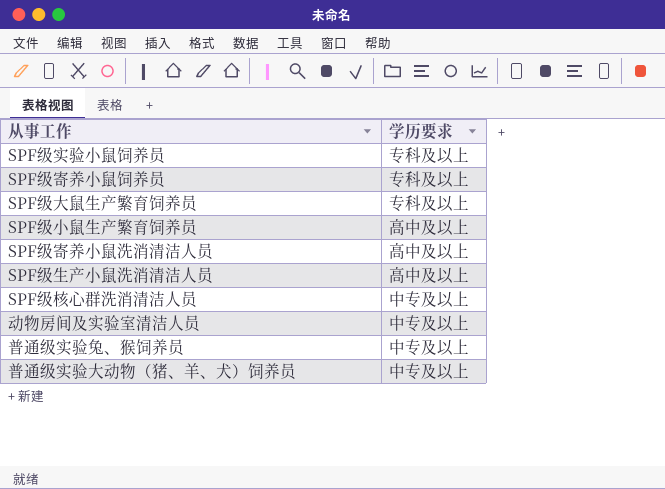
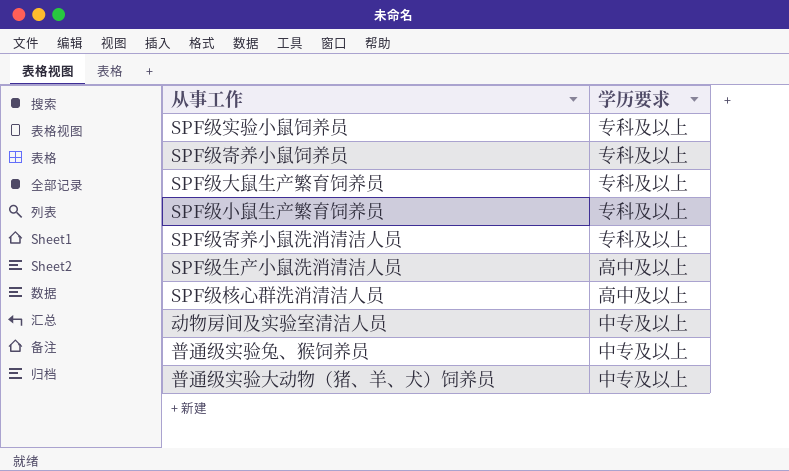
SPF级小鼠生产繁育饲养员 | 学历要求: 高中及以上 -> 专科及以上
SPF级寄养小鼠洗消清洁人员 | 学历要求: 高中及以上 -> 专科及以上
SPF级核心群洗消清洁人员 | 学历要求: 中专及以上 -> 高中及以上

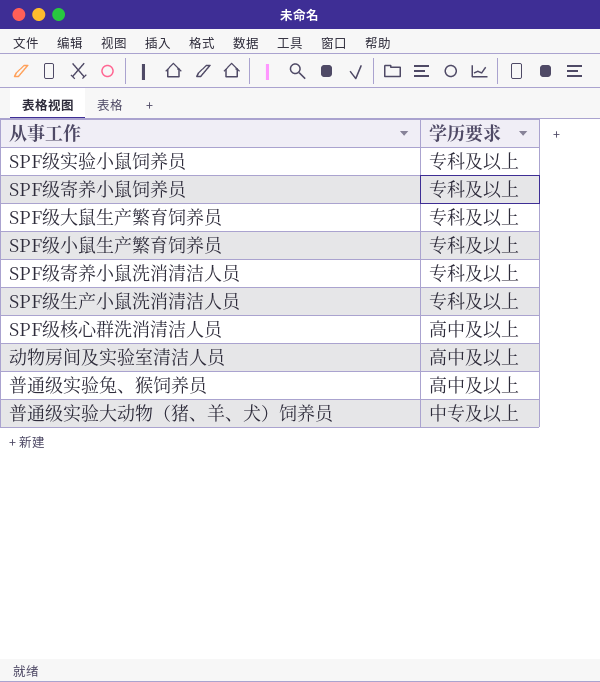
SPF级生产小鼠洗消清洁人员 | 学历要求: 高中及以上 -> 专科及以上
动物房间及实验室清洁人员 | 学历要求: 中专及以上 -> 高中及以上
普通级实验兔、猴饲养员 | 学历要求: 中专及以上 -> 高中及以上

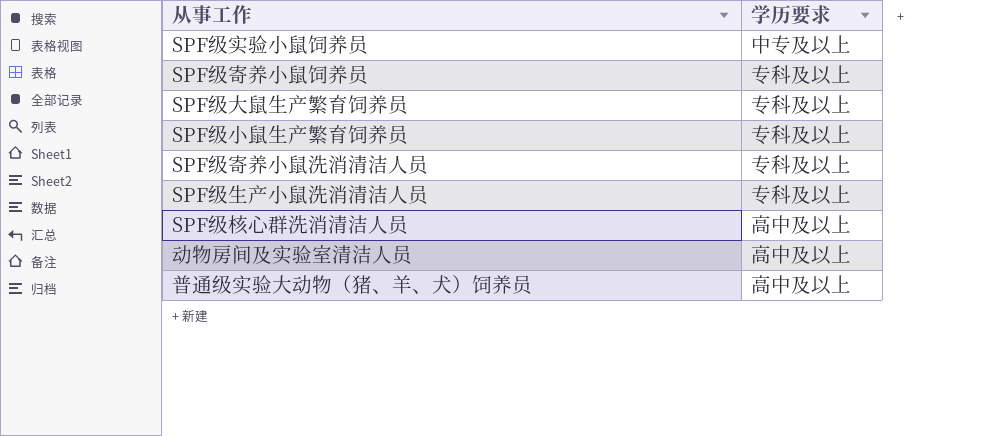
row 普通级实验兔、猴饲养员: 高中及以上 -> none
SPF级实验小鼠饲养员 | 学历要求: 专科及以上 -> 中专及以上
普通级实验大动物（猪、羊、犬）饲养员 | 学历要求: 中专及以上 -> 高中及以上

